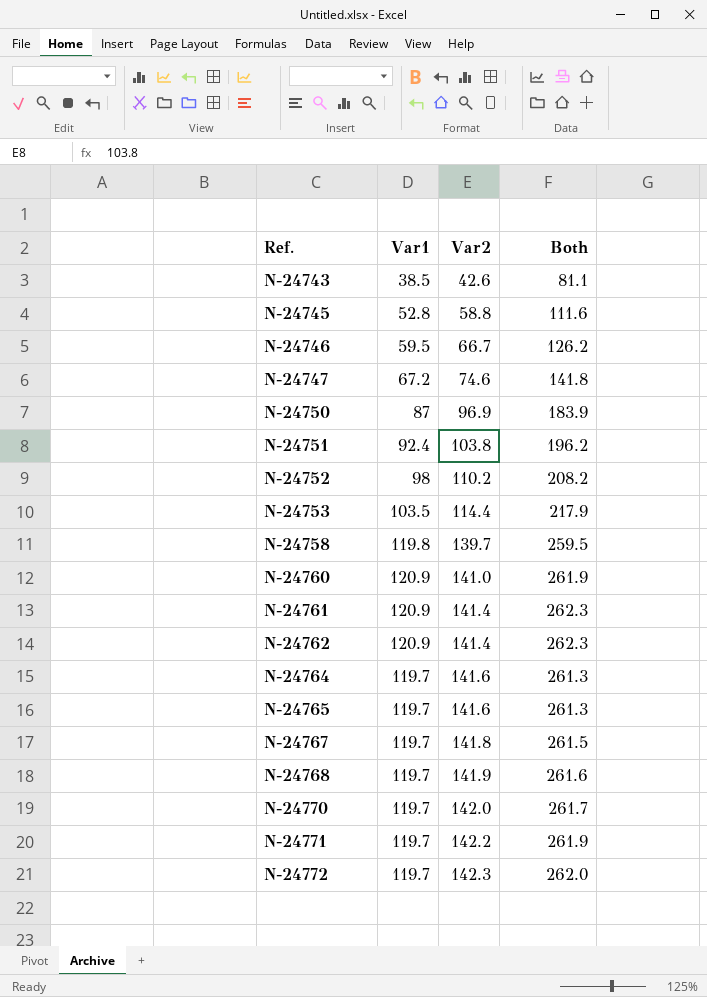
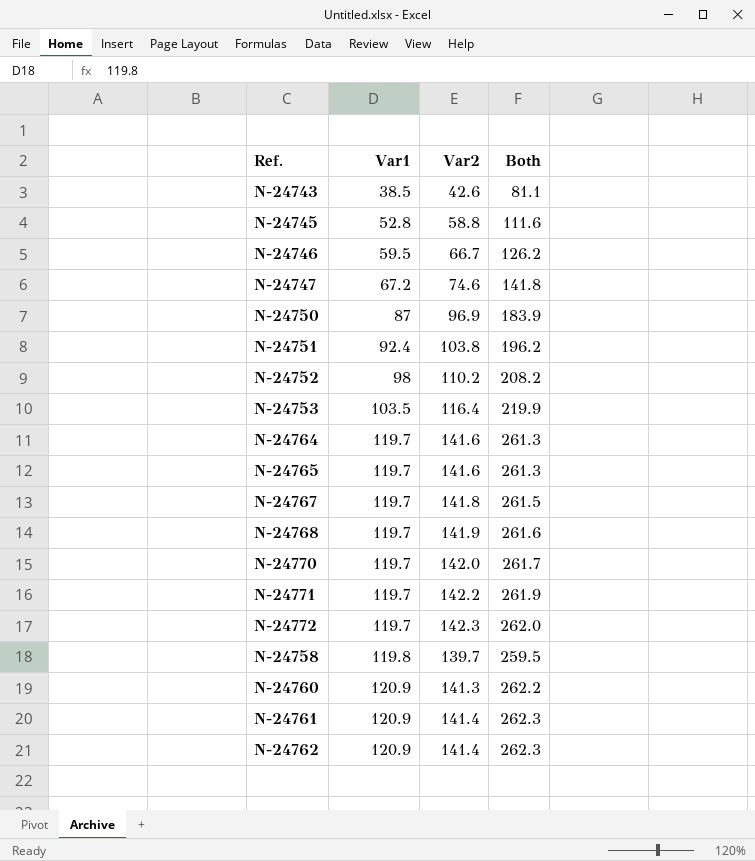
row order: Ref. ascending -> Var1 ascending
N-24753 | Var2: 114.4 -> 116.4
N-24753 | Both: 217.9 -> 219.9
N-24760 | Var2: 141.0 -> 141.3
N-24760 | Both: 261.9 -> 262.2

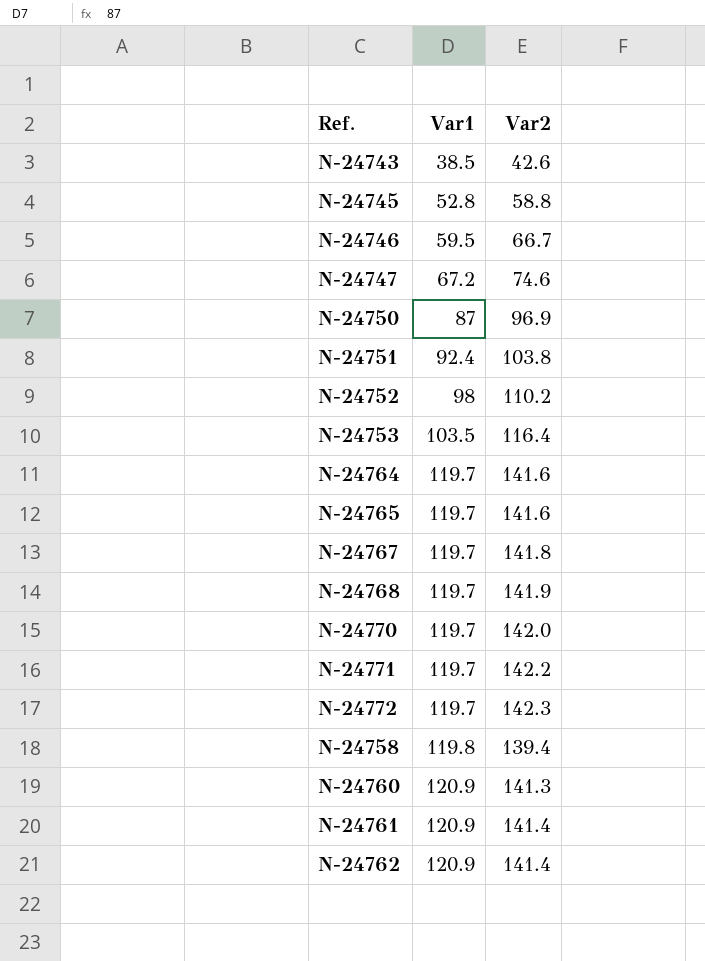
column Both | formula: [Var1] + [Var2] -> none
N-24758 | Var2: 139.7 -> 139.4

